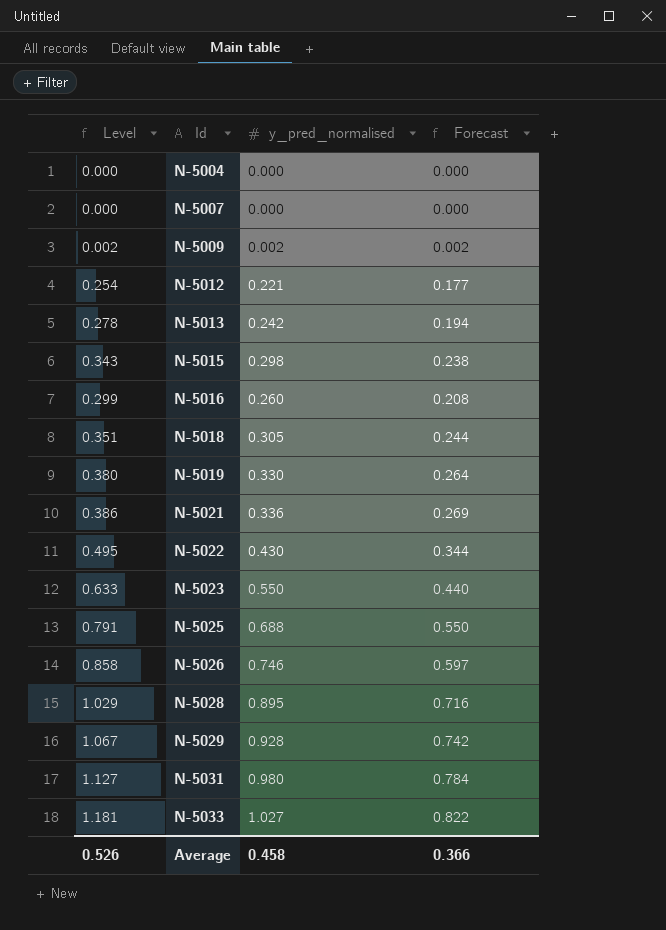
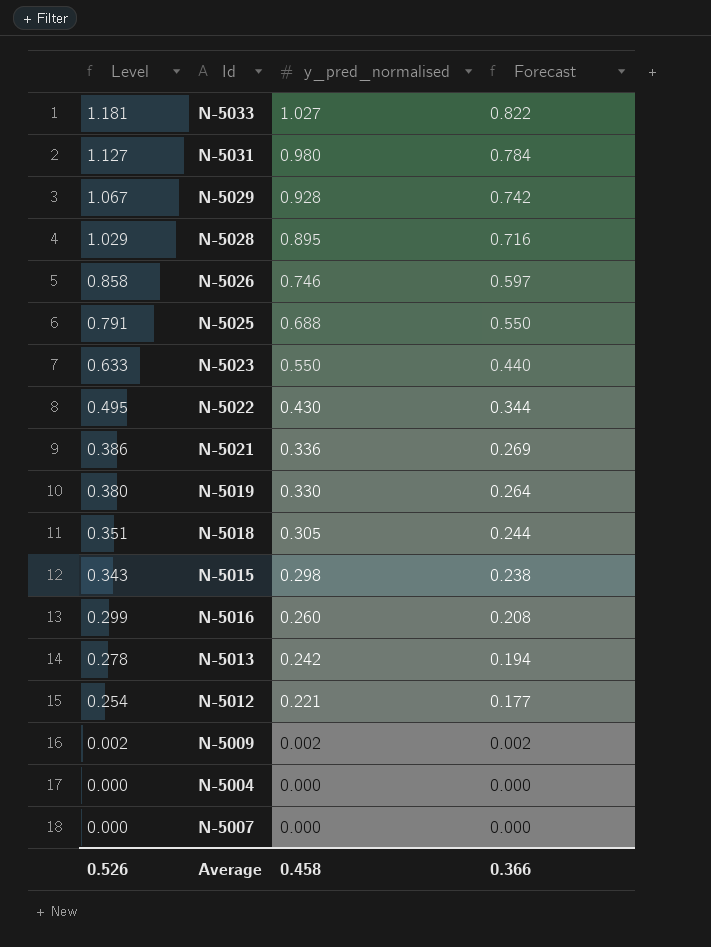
row order: Id ascending -> Level descending

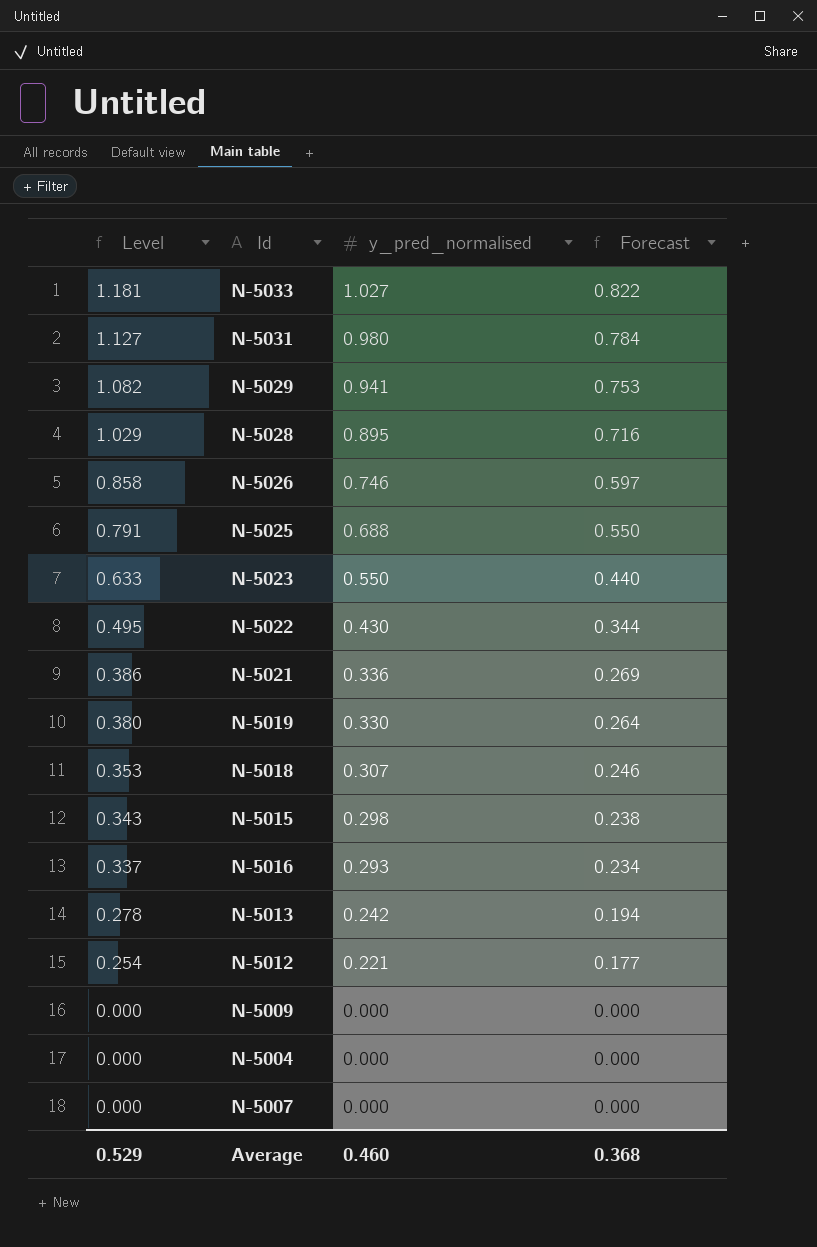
N-5029 | Level: 1.067 -> 1.082
N-5029 | y_pred_normalised: 0.928 -> 0.941
N-5029 | Forecast: 0.742 -> 0.753
N-5018 | Level: 0.351 -> 0.353
N-5018 | y_pred_normalised: 0.305 -> 0.307
N-5018 | Forecast: 0.244 -> 0.246
N-5016 | Level: 0.299 -> 0.337
N-5016 | y_pred_normalised: 0.260 -> 0.293
N-5016 | Forecast: 0.208 -> 0.234
N-5009 | Level: 0.002 -> 0.000
N-5009 | y_pred_normalised: 0.002 -> 0.000
N-5009 | Forecast: 0.002 -> 0.000
Average | Level: 0.526 -> 0.529
Average | y_pred_normalised: 0.458 -> 0.460
Average | Forecast: 0.366 -> 0.368

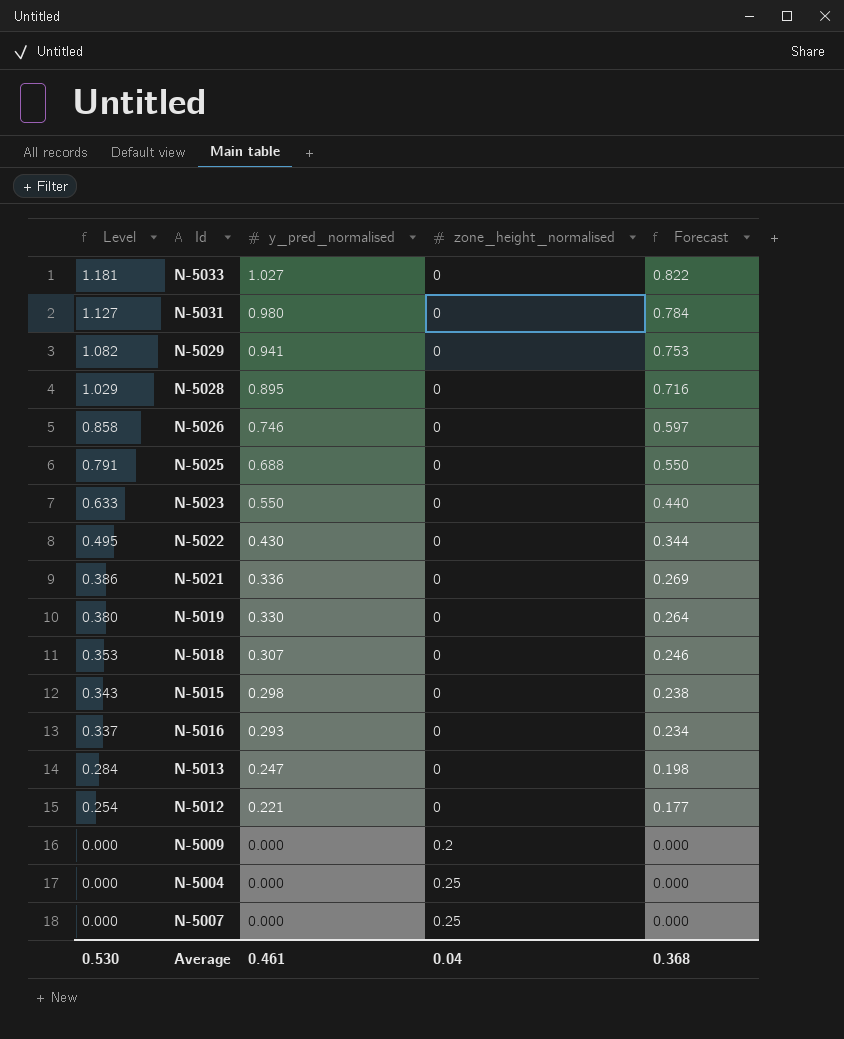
column zone_height_normalised | position: none -> 4
N-5013 | Level: 0.278 -> 0.284
N-5013 | y_pred_normalised: 0.242 -> 0.247
N-5013 | Forecast: 0.194 -> 0.198
Average | Level: 0.529 -> 0.530
Average | y_pred_normalised: 0.460 -> 0.461

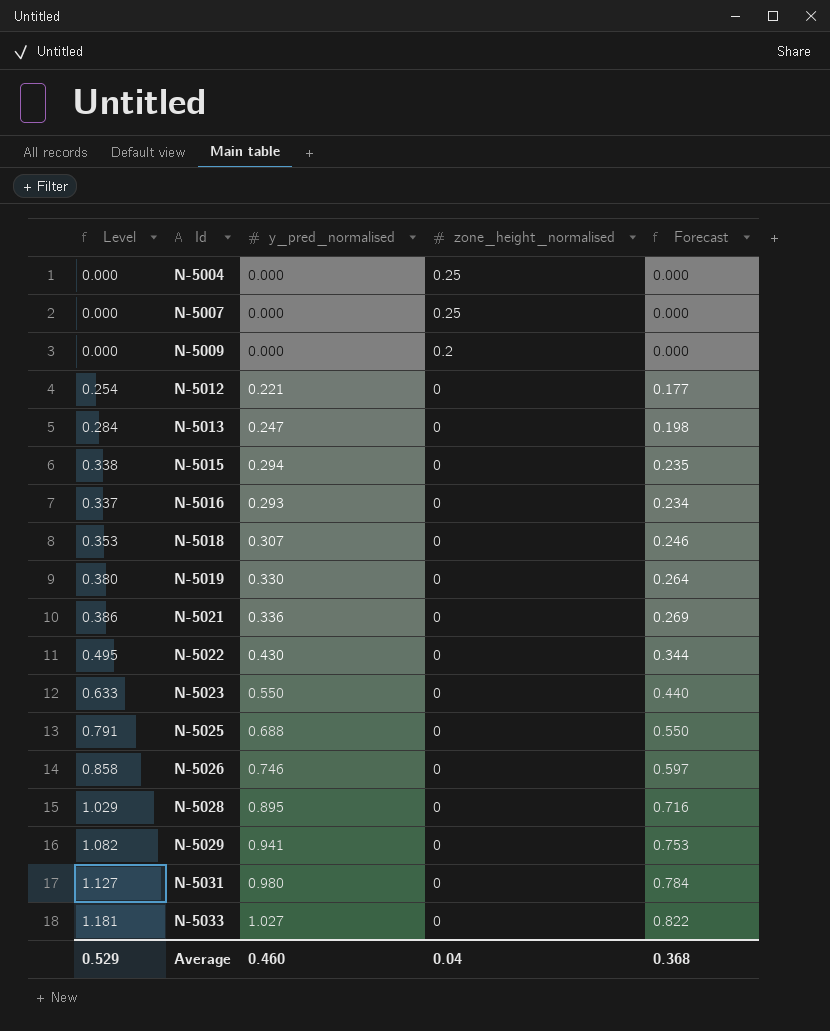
row order: Level descending -> Id ascending
N-5015 | Level: 0.343 -> 0.338
N-5015 | y_pred_normalised: 0.298 -> 0.294
N-5015 | Forecast: 0.238 -> 0.235
Average | Level: 0.530 -> 0.529
Average | y_pred_normalised: 0.461 -> 0.460

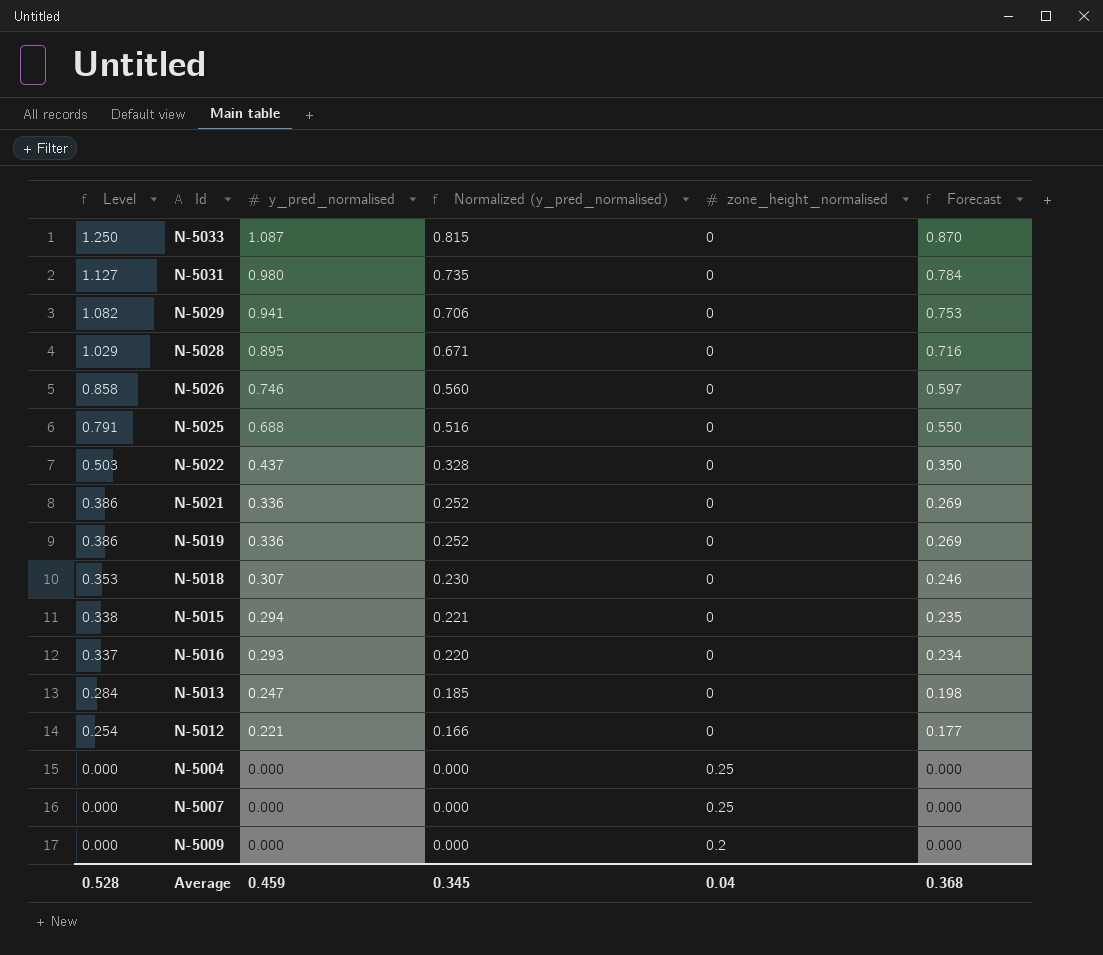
row order: Id ascending -> Level descending
column Normalized (y_pred_normalised) | formula: none -> [y_pred_normalised] * 0.75
row N-5023: 0.633 | 0.550 | 0 | 0.440 -> none
N-5033 | Level: 1.181 -> 1.250
N-5033 | y_pred_normalised: 1.027 -> 1.087
N-5033 | Forecast: 0.822 -> 0.870
N-5022 | Level: 0.495 -> 0.503
N-5022 | y_pred_normalised: 0.430 -> 0.437
N-5022 | Forecast: 0.344 -> 0.350
N-5019 | Level: 0.380 -> 0.386
N-5019 | y_pred_normalised: 0.330 -> 0.336
N-5019 | Forecast: 0.264 -> 0.269
Average | Level: 0.529 -> 0.528
Average | y_pred_normalised: 0.460 -> 0.459

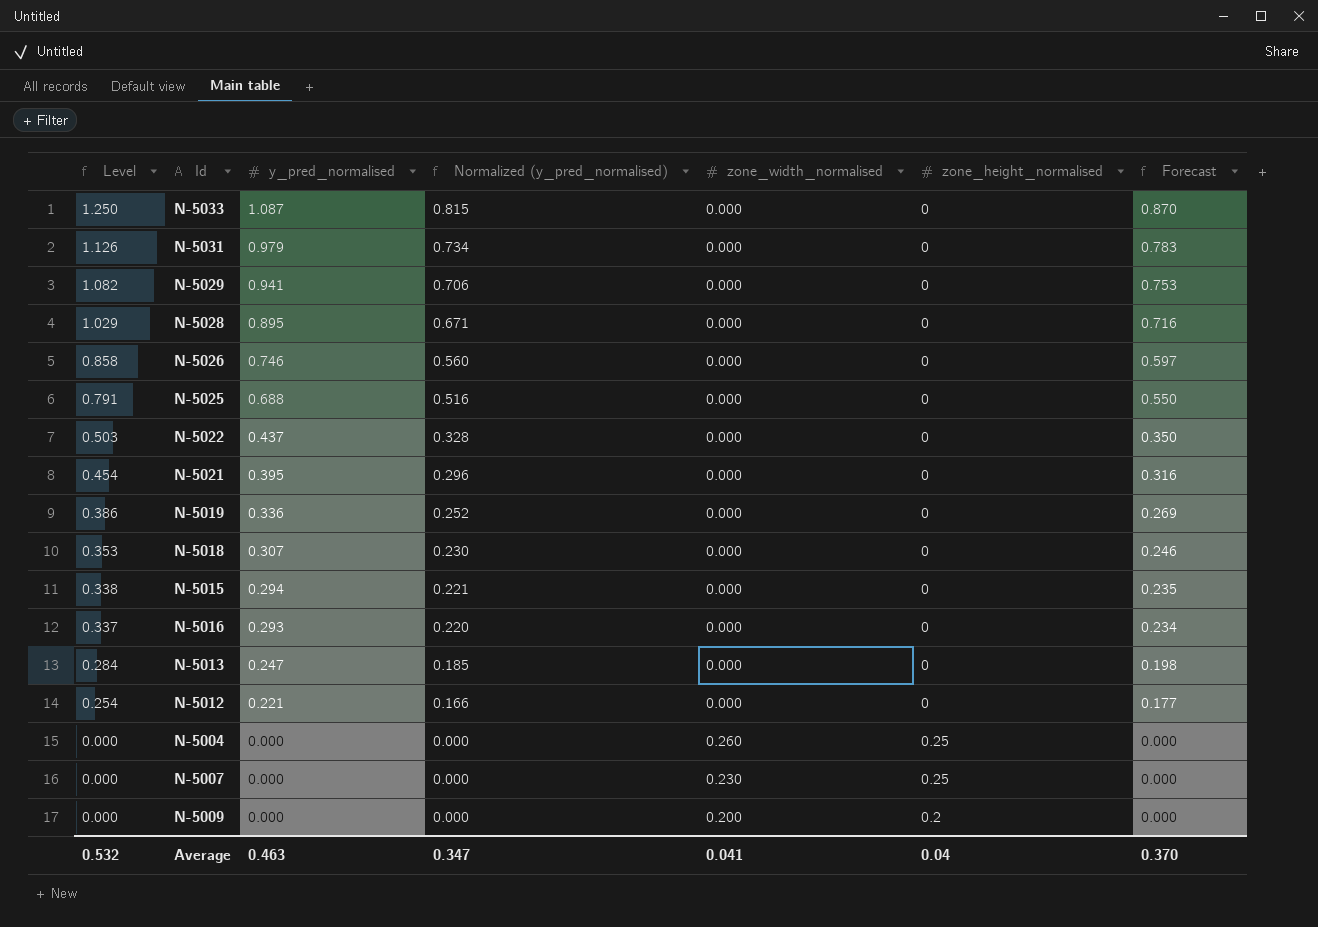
column zone_width_normalised | position: none -> 5
N-5031 | Level: 1.127 -> 1.126
N-5031 | y_pred_normalised: 0.980 -> 0.979
N-5031 | Normalized (y_pred_normalised): 0.735 -> 0.734
N-5031 | Forecast: 0.784 -> 0.783
N-5021 | Level: 0.386 -> 0.454
N-5021 | y_pred_normalised: 0.336 -> 0.395
N-5021 | Normalized (y_pred_normalised): 0.252 -> 0.296
N-5021 | Forecast: 0.269 -> 0.316
Average | Level: 0.528 -> 0.532
Average | y_pred_normalised: 0.459 -> 0.463
Average | Normalized (y_pred_normalised): 0.345 -> 0.347
Average | Forecast: 0.368 -> 0.370

